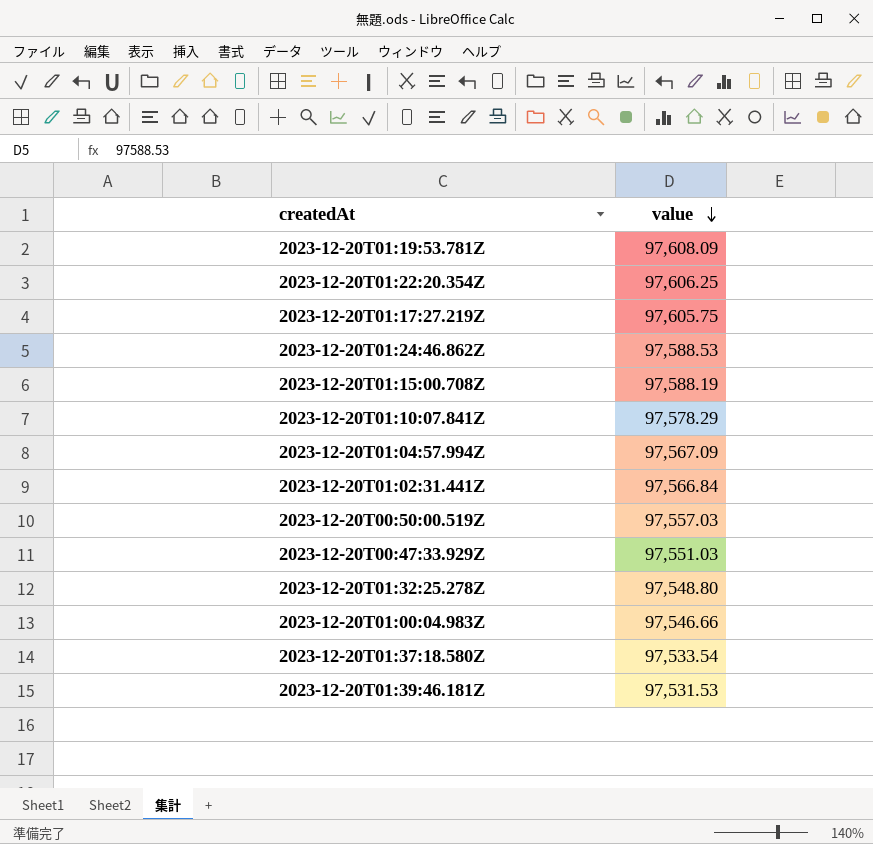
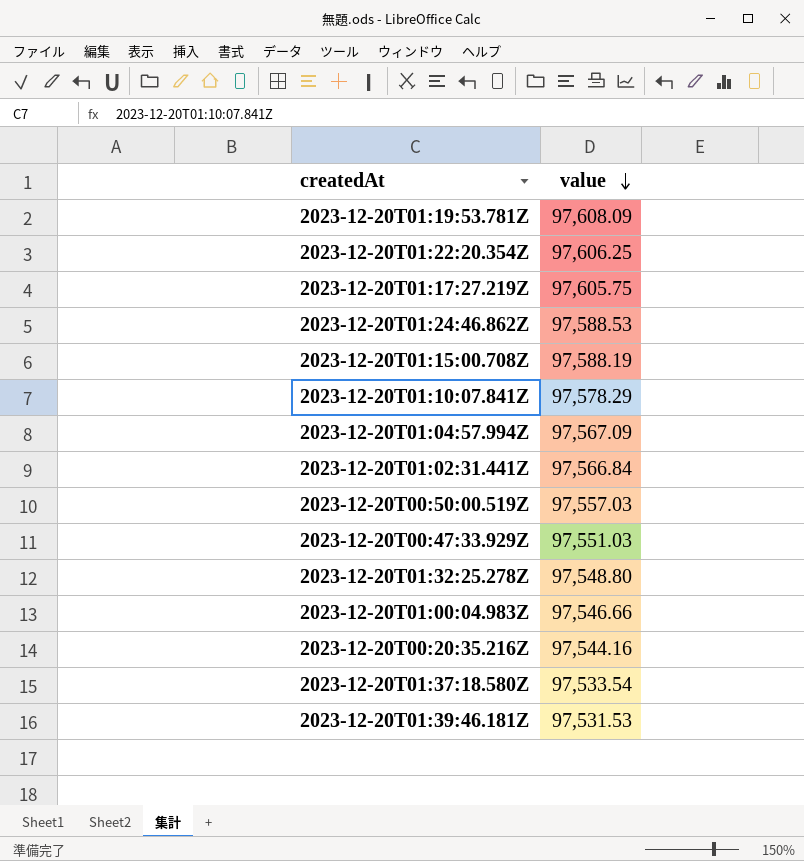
row 2023-12-20T00:20:35.216Z: none -> 97,544.16

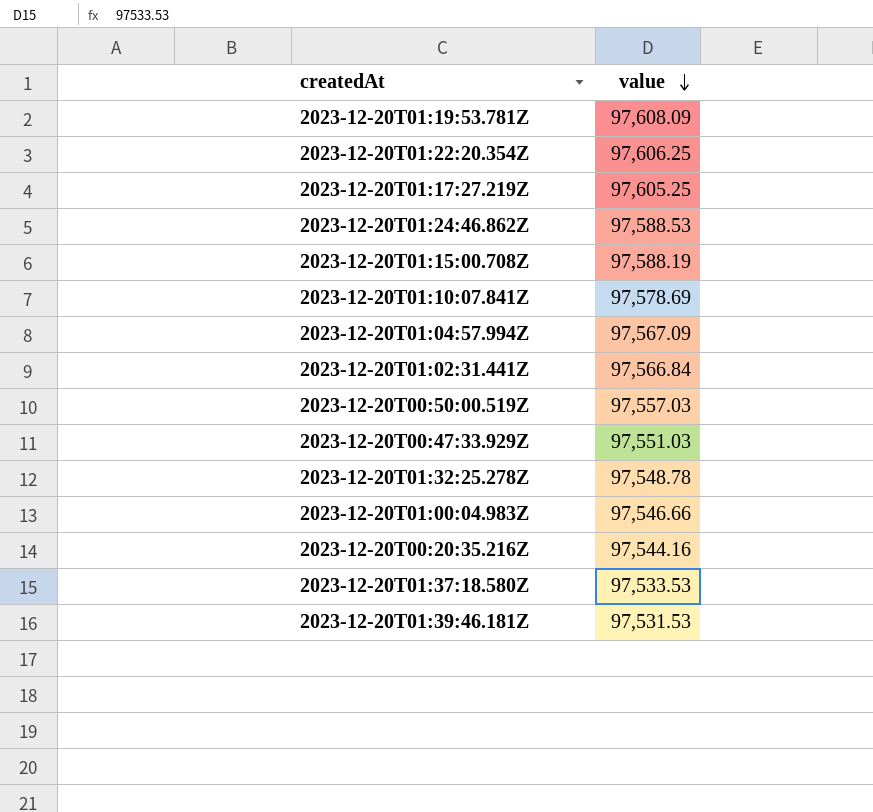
2023-12-20T01:17:27.219Z | value: 97,605.75 -> 97,605.25
2023-12-20T01:10:07.841Z | value: 97,578.29 -> 97,578.69
2023-12-20T01:32:25.278Z | value: 97,548.80 -> 97,548.78
2023-12-20T01:37:18.580Z | value: 97,533.54 -> 97,533.53

